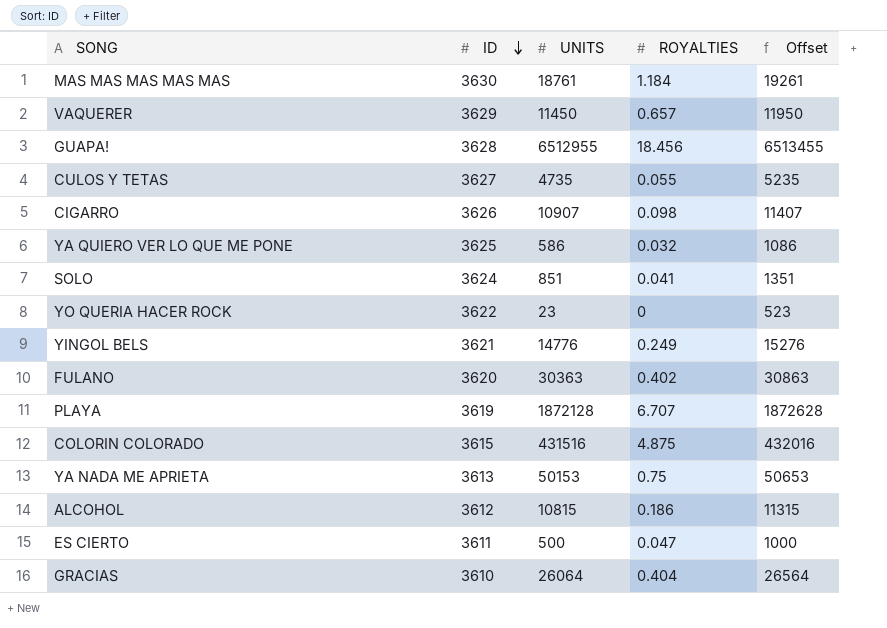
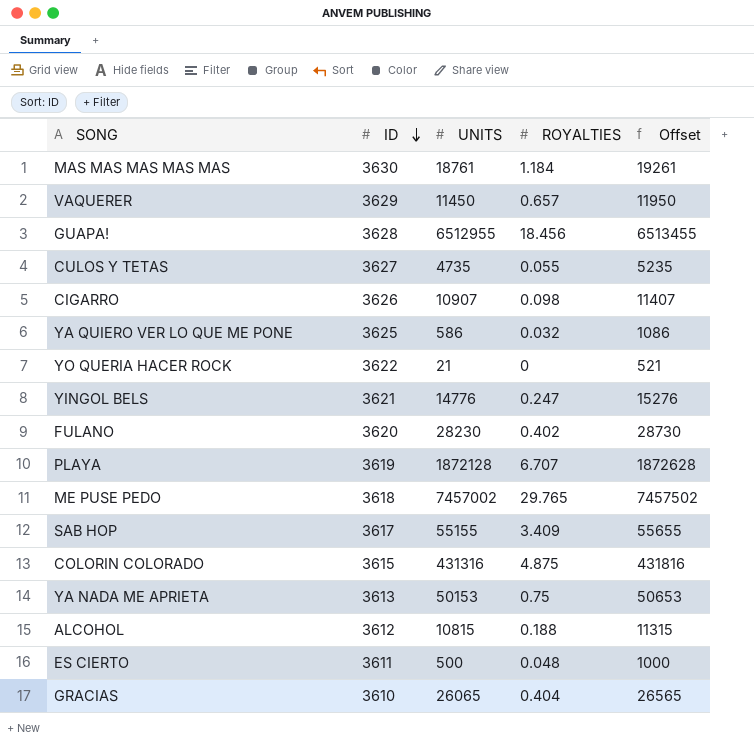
row SOLO: 3624 | 851 | 0.041 | 1351 -> none
YO QUERIA HACER ROCK | UNITS: 23 -> 21
YO QUERIA HACER ROCK | Offset: 523 -> 521
YINGOL BELS | ROYALTIES: 0.249 -> 0.247
FULANO | UNITS: 30363 -> 28230
FULANO | Offset: 30863 -> 28730
row ME PUSE PEDO: none -> 3618 | 7457002 | 29.765 | 7457502
row SAB HOP: none -> 3617 | 55155 | 3.409 | 55655
COLORIN COLORADO | UNITS: 431516 -> 431316
COLORIN COLORADO | Offset: 432016 -> 431816
ALCOHOL | ROYALTIES: 0.186 -> 0.188
ES CIERTO | ROYALTIES: 0.047 -> 0.048
GRACIAS | UNITS: 26064 -> 26065
GRACIAS | Offset: 26564 -> 26565

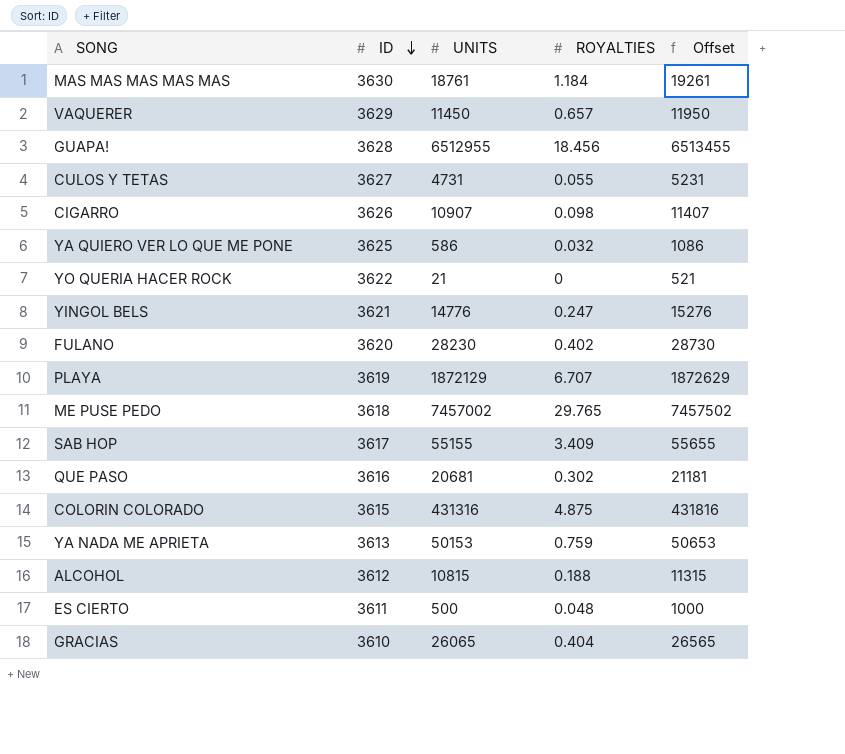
CULOS Y TETAS | UNITS: 4735 -> 4731
CULOS Y TETAS | Offset: 5235 -> 5231
PLAYA | UNITS: 1872128 -> 1872129
PLAYA | Offset: 1872628 -> 1872629
row QUE PASO: none -> 3616 | 20681 | 0.302 | 21181
YA NADA ME APRIETA | ROYALTIES: 0.75 -> 0.759

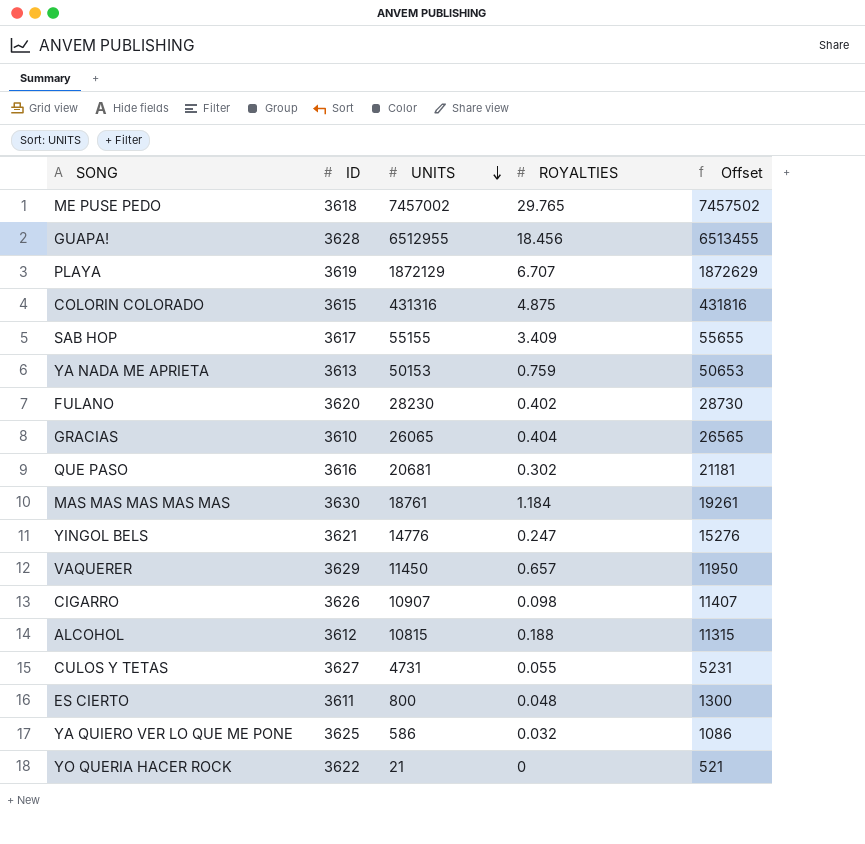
row order: ID descending -> UNITS descending
ES CIERTO | UNITS: 500 -> 800
ES CIERTO | Offset: 1000 -> 1300

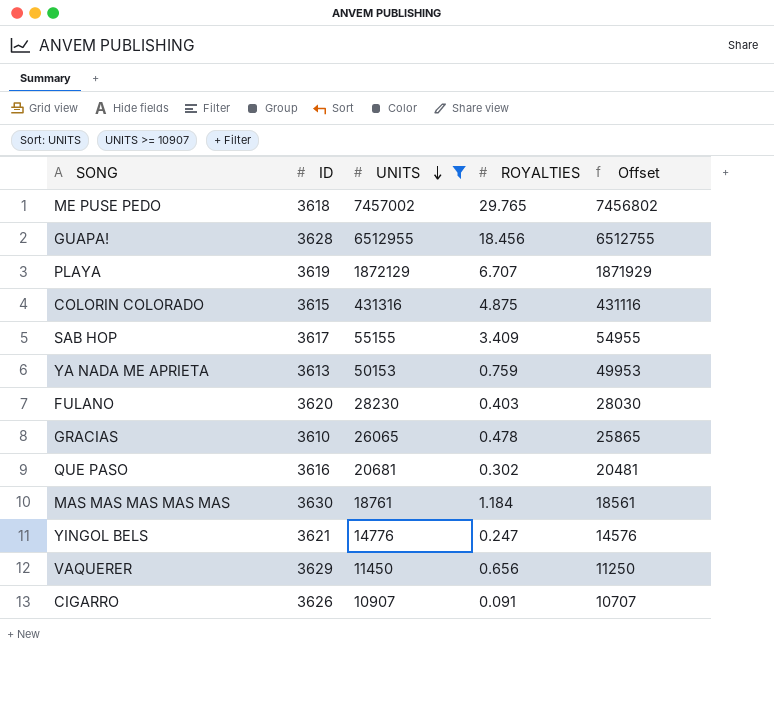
filter: none -> UNITS >= 10907
column Offset | formula: [UNITS] + 500 -> [UNITS] - 200
FULANO | ROYALTIES: 0.402 -> 0.403
GRACIAS | ROYALTIES: 0.404 -> 0.478
VAQUERER | ROYALTIES: 0.657 -> 0.656
CIGARRO | ROYALTIES: 0.098 -> 0.091

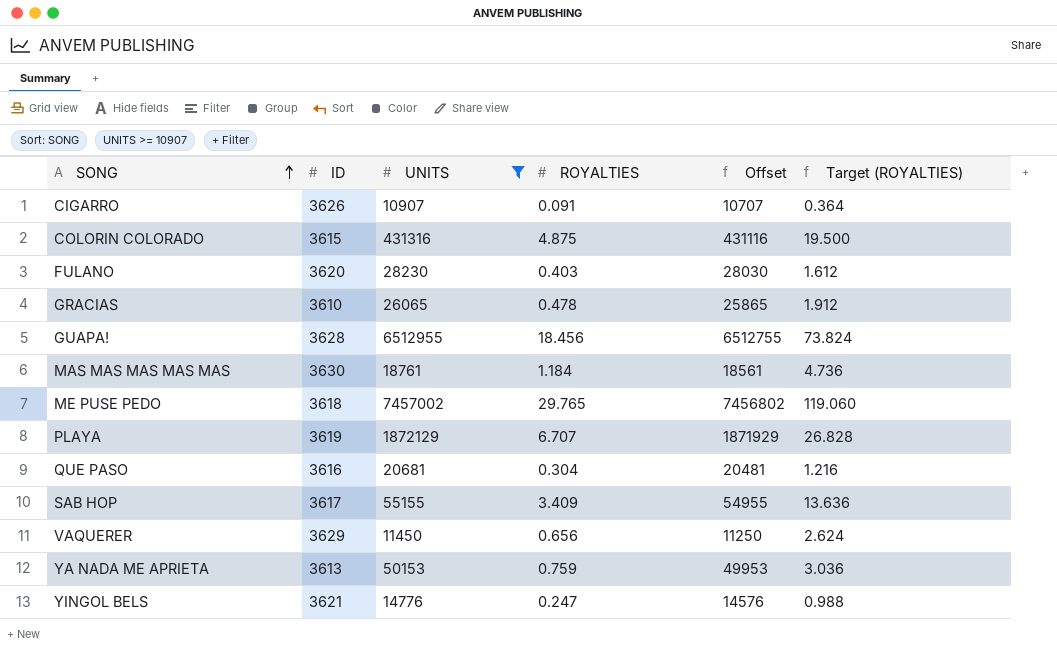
row order: UNITS descending -> SONG ascending
column Target (ROYALTIES) | formula: none -> [ROYALTIES] * 4
QUE PASO | ROYALTIES: 0.302 -> 0.304

